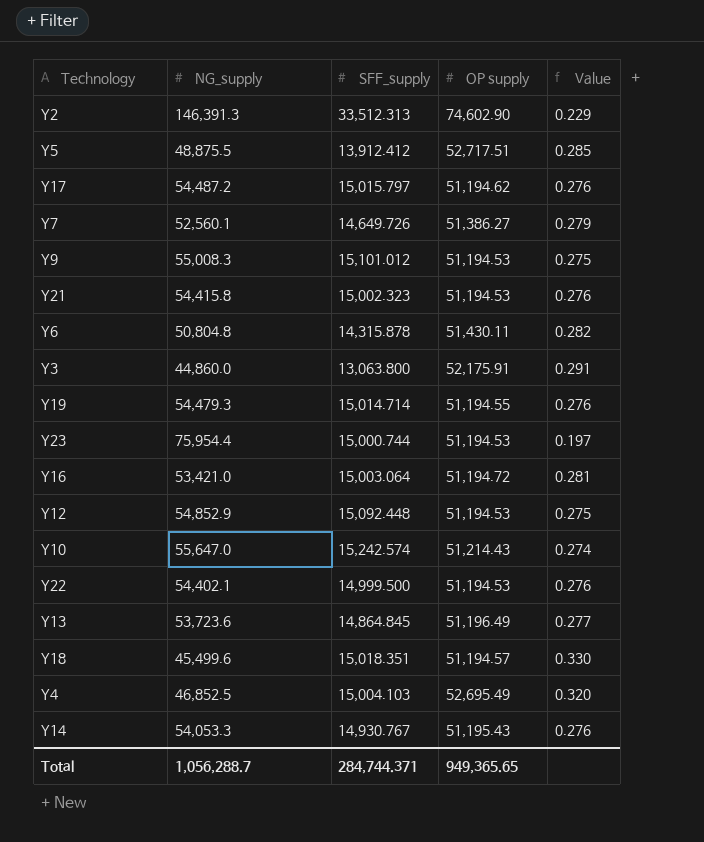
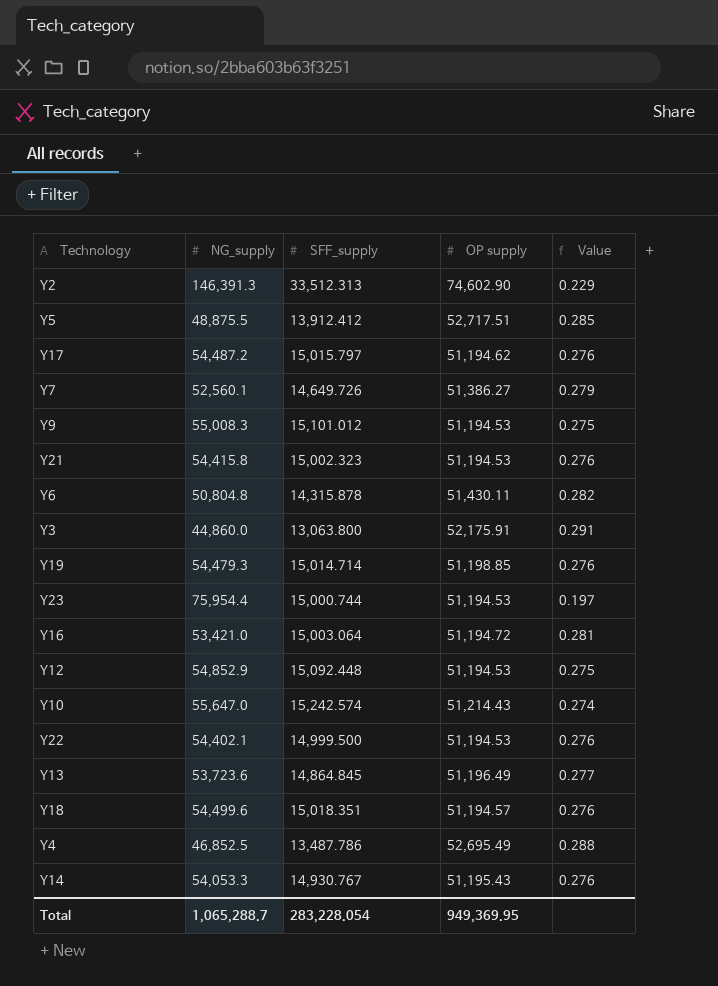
Y19 | OP supply: 51,194.55 -> 51,198.85
Y18 | NG_supply: 45,499.6 -> 54,499.6
Y18 | Value: 0.330 -> 0.276
Y4 | SFF_supply: 15,004.103 -> 13,487.786
Y4 | Value: 0.320 -> 0.288
Total | NG_supply: 1,056,288.7 -> 1,065,288.7
Total | SFF_supply: 284,744.371 -> 283,228.054
Total | OP supply: 949,365.65 -> 949,369.95

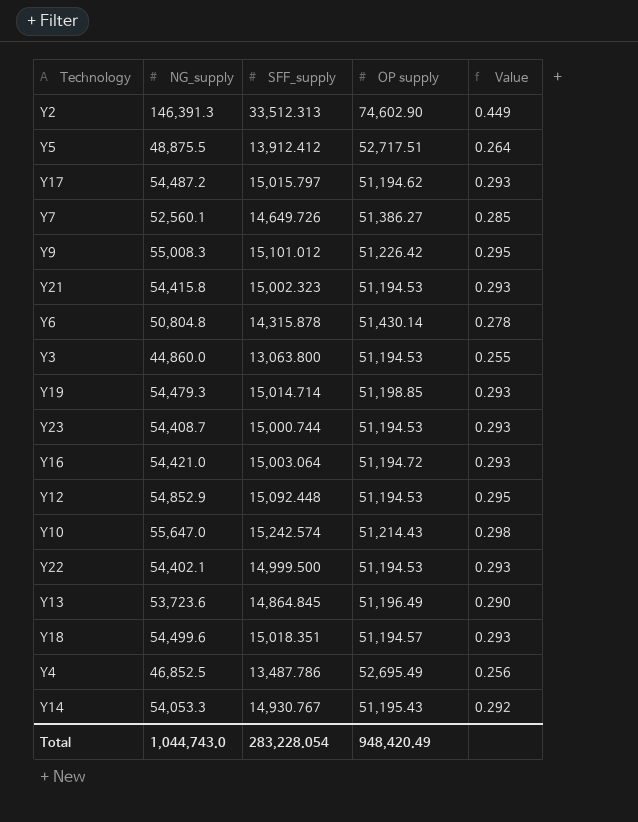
column Value | formula: [SFF_supply] / [NG_supply] -> [SFF_supply] / [OP supply]
Y9 | OP supply: 51,194.53 -> 51,226.42
Y6 | OP supply: 51,430.11 -> 51,430.14
Y3 | OP supply: 52,175.91 -> 51,194.53
Y23 | NG_supply: 75,954.4 -> 54,408.7
Y16 | NG_supply: 53,421.0 -> 54,421.0
Total | NG_supply: 1,065,288.7 -> 1,044,743.0
Total | OP supply: 949,369.95 -> 948,420.49

